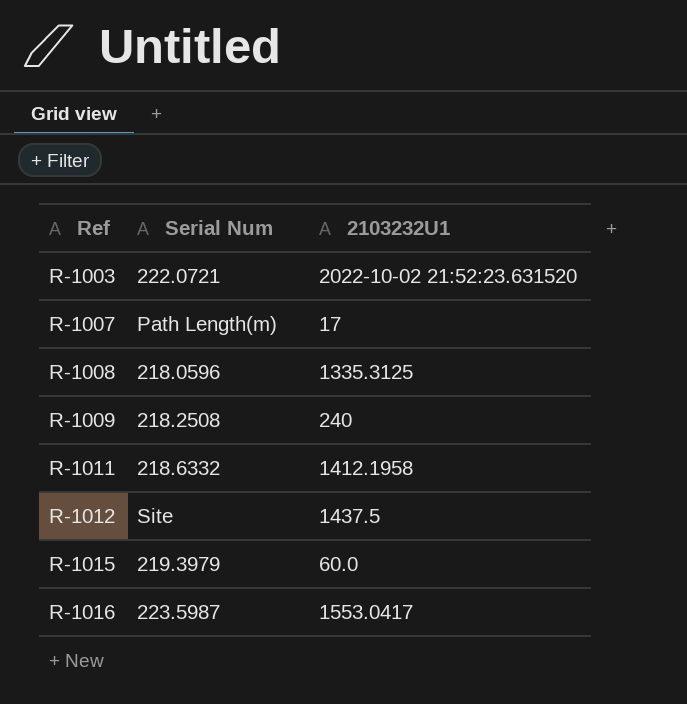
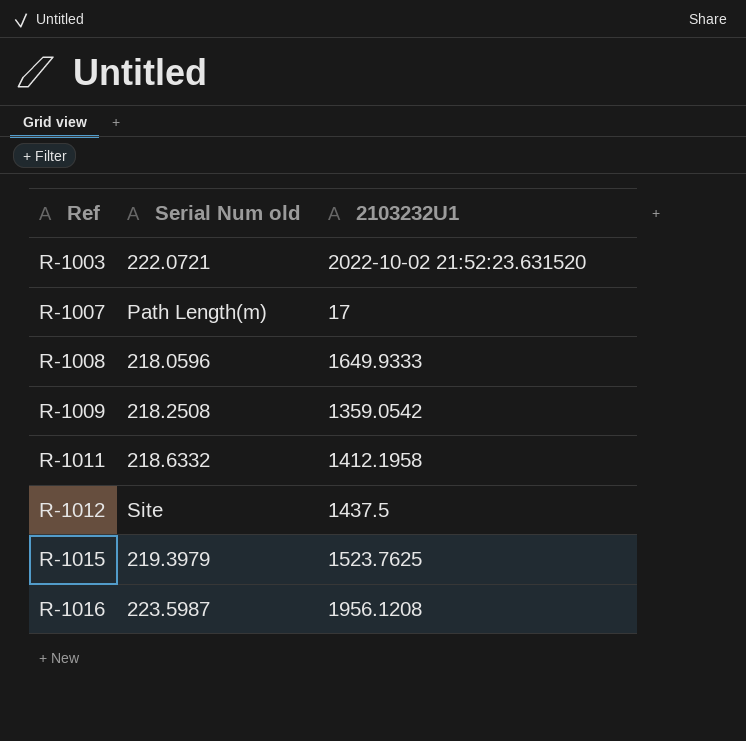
column name: Serial Num -> Serial Num old
R-1008 | 2103232U1: 1335.3125 -> 1649.9333
R-1009 | 2103232U1: 240 -> 1359.0542
R-1015 | 2103232U1: 60.0 -> 1523.7625
R-1016 | 2103232U1: 1553.0417 -> 1956.1208

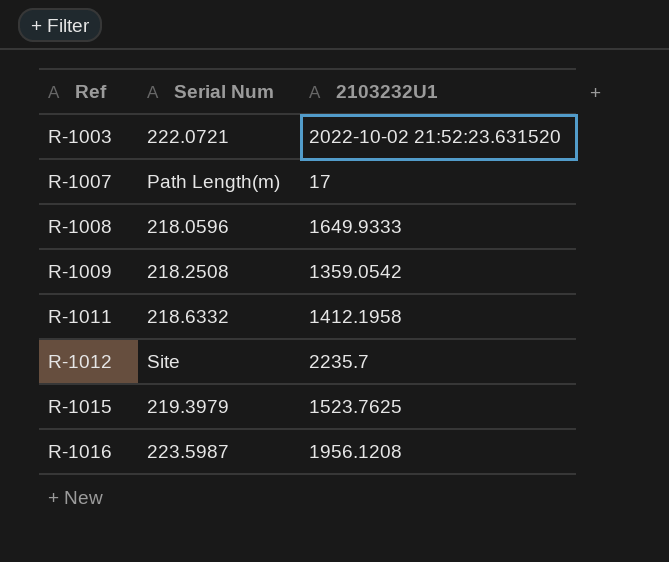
column name: Serial Num old -> Serial Num
R-1012 | 2103232U1: 1437.5 -> 2235.7

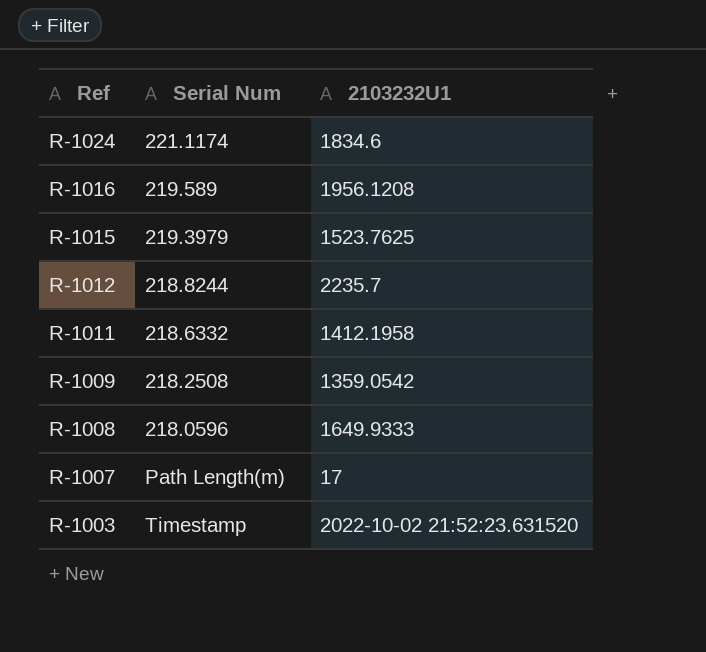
row order: Ref ascending -> Ref descending
row R-1024: none -> 221.1174 | 1834.6
R-1016 | Serial Num: 223.5987 -> 219.589
R-1012 | Serial Num: Site -> 218.8244
R-1003 | Serial Num: 222.0721 -> Timestamp

